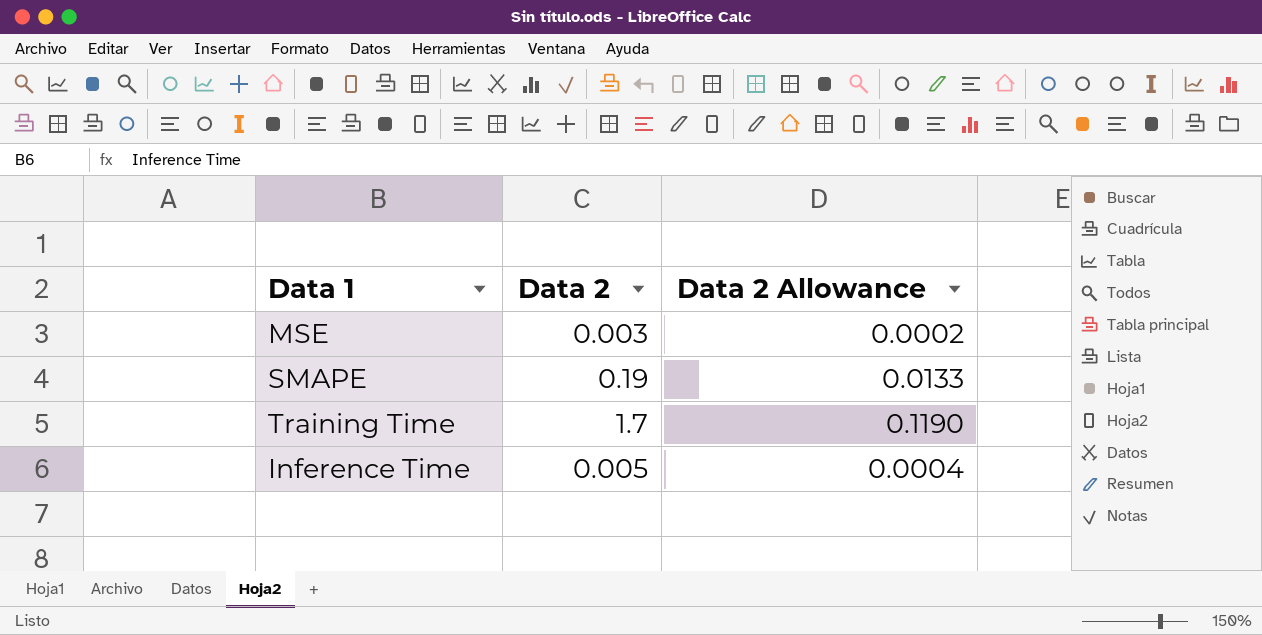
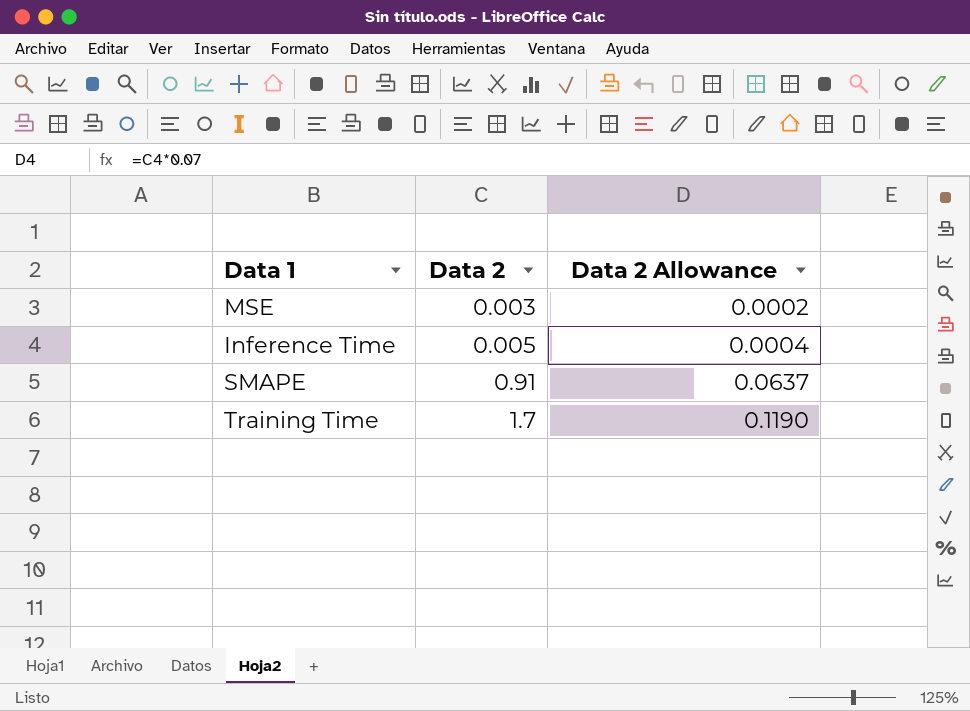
row order: none -> Data 2 ascending
SMAPE | Data 2: 0.19 -> 0.91
SMAPE | Data 2 Allowance: 0.0133 -> 0.0637

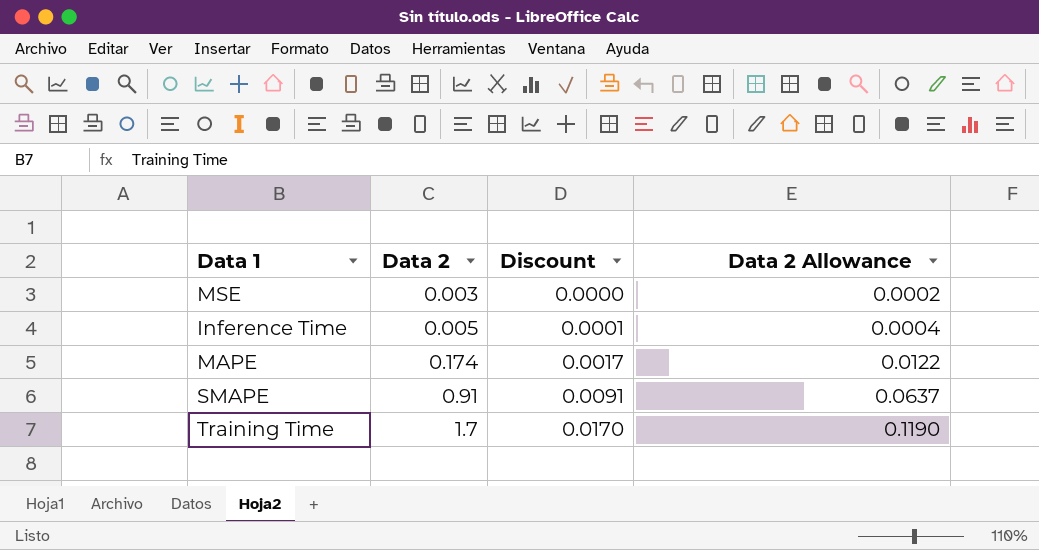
column Discount | formula: none -> [Data 2] * 0.01
row MAPE: none -> 0.174 | 0.0017 | 0.0122

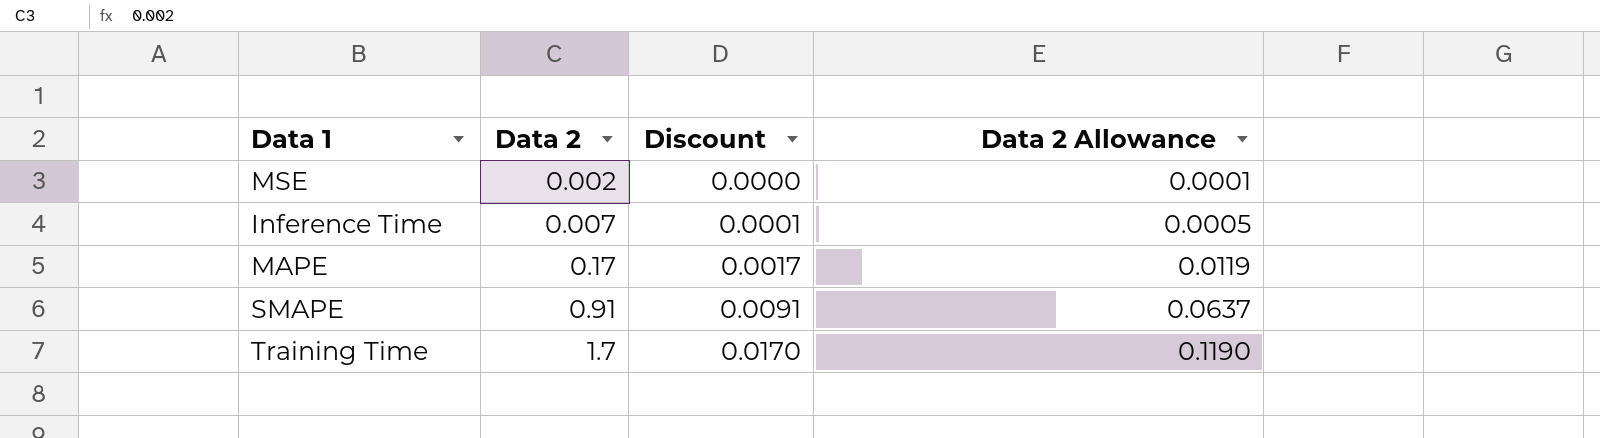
MSE | Data 2: 0.003 -> 0.002
MSE | Data 2 Allowance: 0.0002 -> 0.0001
Inference Time | Data 2: 0.005 -> 0.007
Inference Time | Data 2 Allowance: 0.0004 -> 0.0005
MAPE | Data 2: 0.174 -> 0.17
MAPE | Data 2 Allowance: 0.0122 -> 0.0119

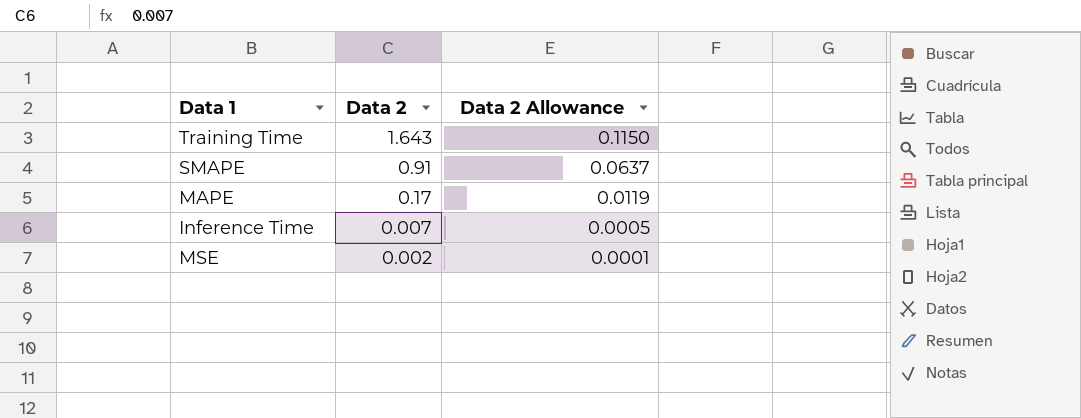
row order: Data 2 ascending -> Data 2 descending
column Discount | formula: [Data 2] * 0.01 -> none
Training Time | Data 2: 1.7 -> 1.643
Training Time | Data 2 Allowance: 0.1190 -> 0.1150

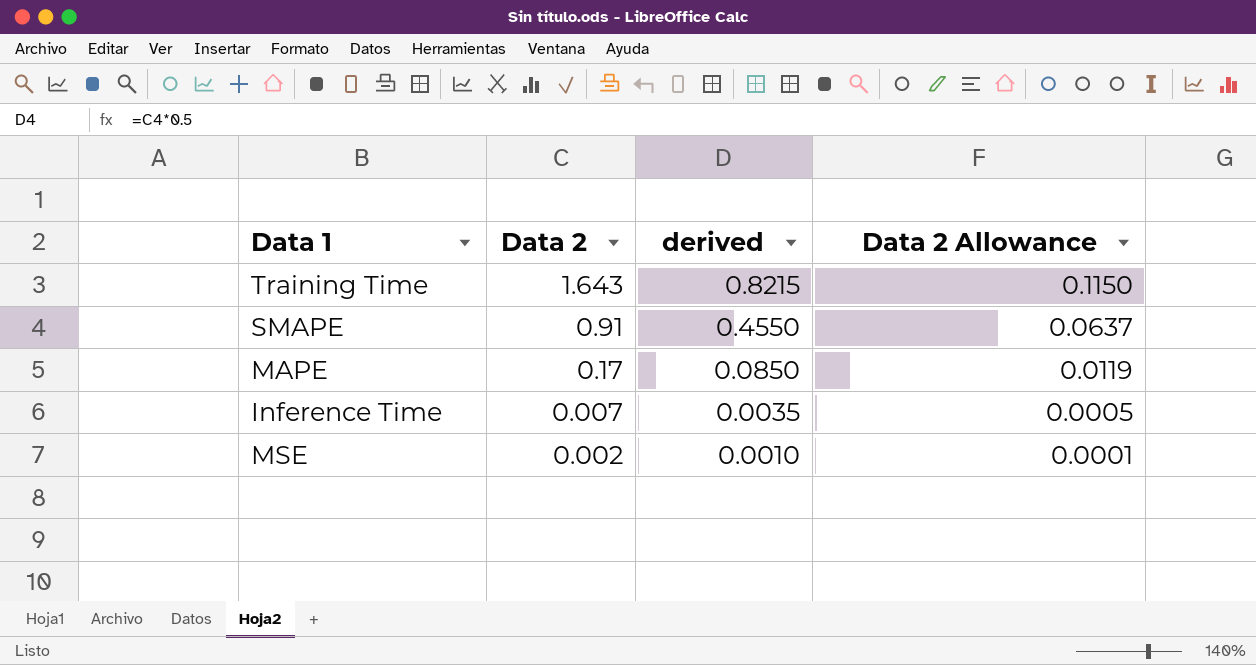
column derived | formula: none -> [Data 2] * 0.5

